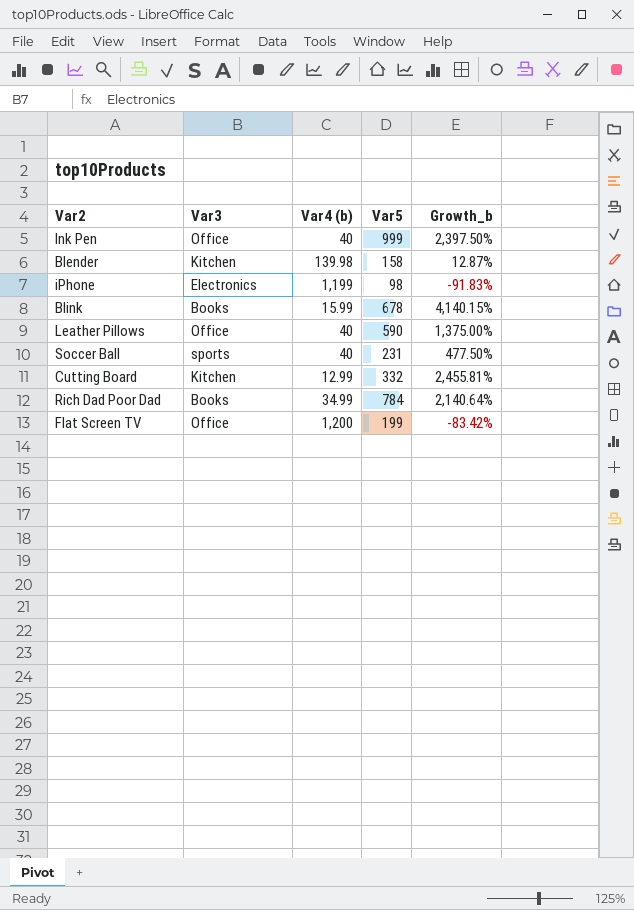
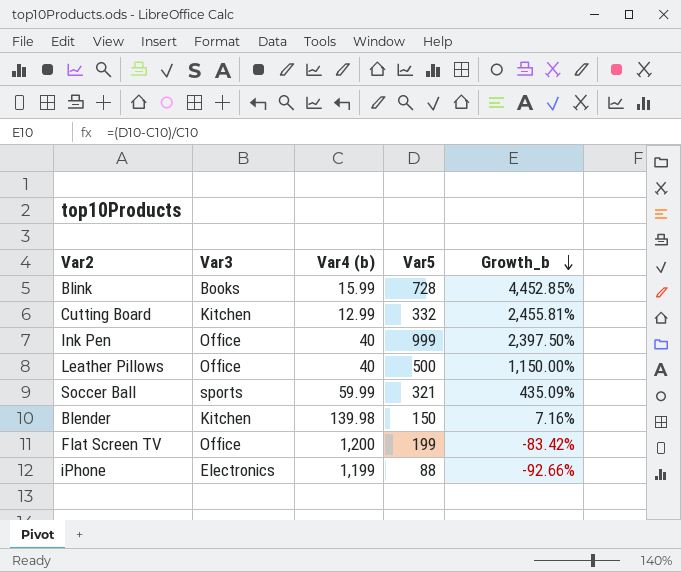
row order: none -> Growth_b descending
row Rich Dad Poor Dad: Books | 34.99 | 784 | 2,140.64% -> none
Blink | Var5: 678 -> 728
Blink | Growth_b: 4,140.15% -> 4,452.85%
Leather Pillows | Var5: 590 -> 500
Leather Pillows | Growth_b: 1,375.00% -> 1,150.00%
Soccer Ball | Var4 (b): 40 -> 59.99
Soccer Ball | Var5: 231 -> 321
Soccer Ball | Growth_b: 477.50% -> 435.09%
Blender | Var5: 158 -> 150
Blender | Growth_b: 12.87% -> 7.16%
iPhone | Var5: 98 -> 88
iPhone | Growth_b: -91.83% -> -92.66%

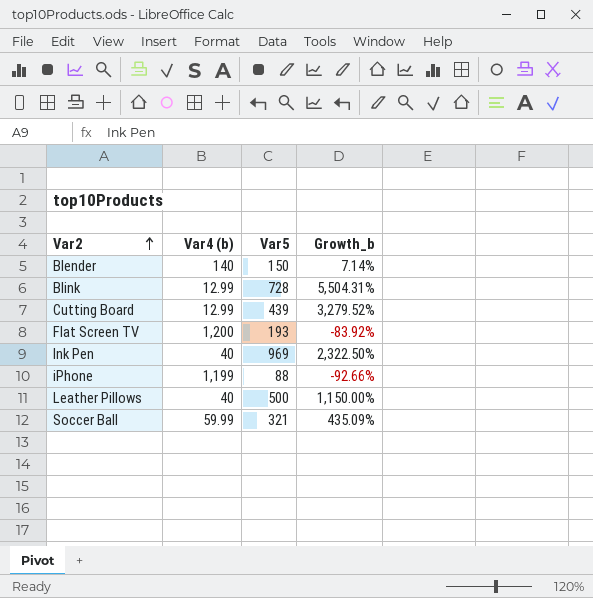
row order: Growth_b descending -> Var2 ascending
column Var3 | position: 2 -> none
Blender | Var4 (b): 139.98 -> 140
Blender | Growth_b: 7.16% -> 7.14%
Blink | Var4 (b): 15.99 -> 12.99
Blink | Growth_b: 4,452.85% -> 5,504.31%
Cutting Board | Var5: 332 -> 439
Cutting Board | Growth_b: 2,455.81% -> 3,279.52%
Flat Screen TV | Var5: 199 -> 193
Flat Screen TV | Growth_b: -83.42% -> -83.92%
Ink Pen | Var5: 999 -> 969
Ink Pen | Growth_b: 2,397.50% -> 2,322.50%

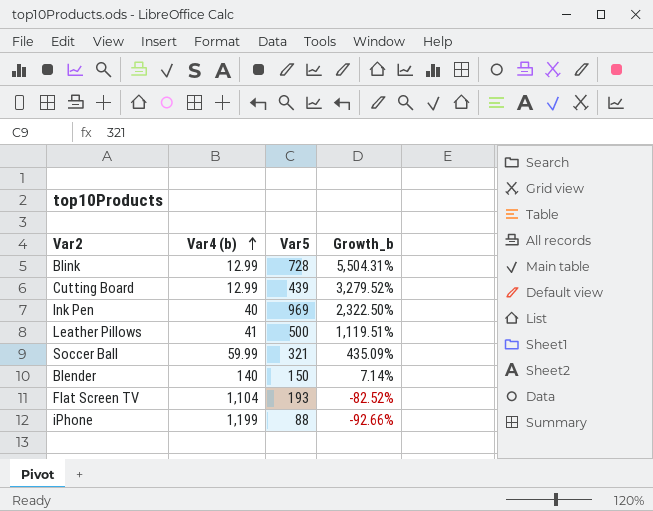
row order: Var2 ascending -> Var4 (b) ascending
Leather Pillows | Var4 (b): 40 -> 41
Leather Pillows | Growth_b: 1,150.00% -> 1,119.51%
Flat Screen TV | Var4 (b): 1,200 -> 1,104
Flat Screen TV | Growth_b: -83.92% -> -82.52%

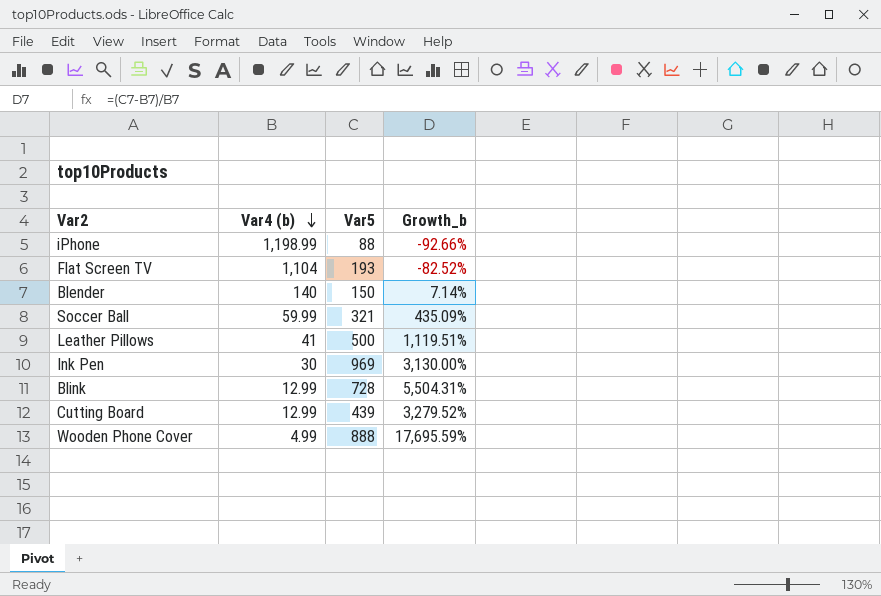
row order: Var4 (b) ascending -> Var4 (b) descending
iPhone | Var4 (b): 1,199 -> 1,198.99
Ink Pen | Var4 (b): 40 -> 30
Ink Pen | Growth_b: 2,322.50% -> 3,130.00%
row Wooden Phone Cover: none -> 4.99 | 888 | 17,695.59%

